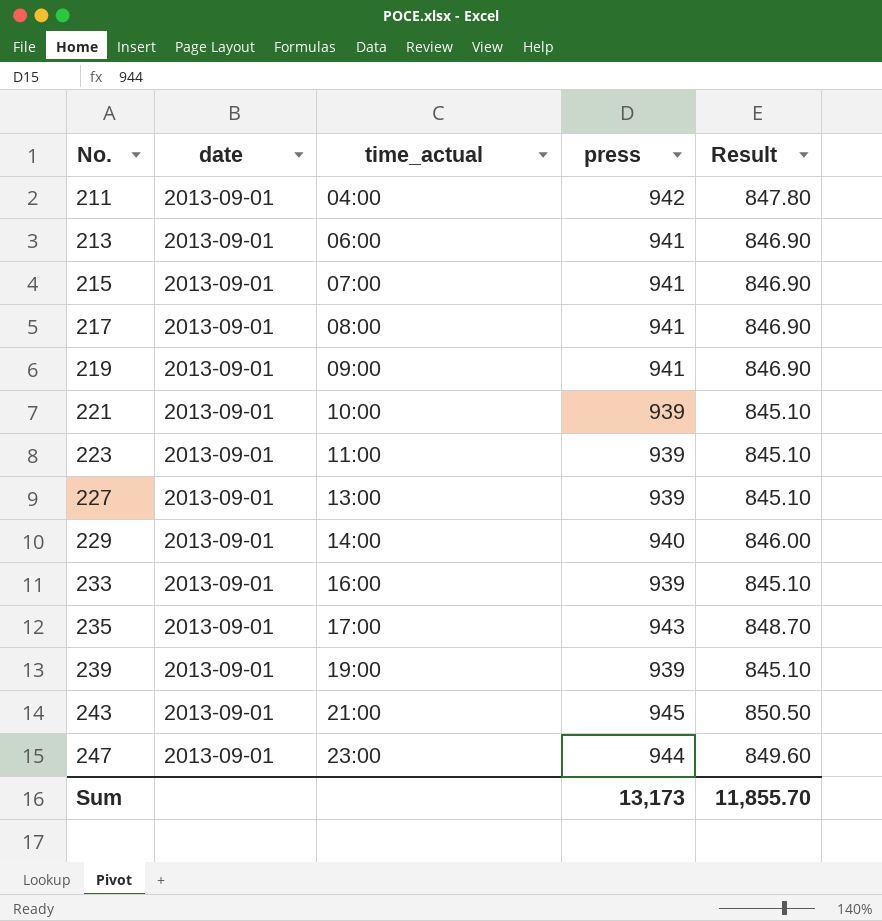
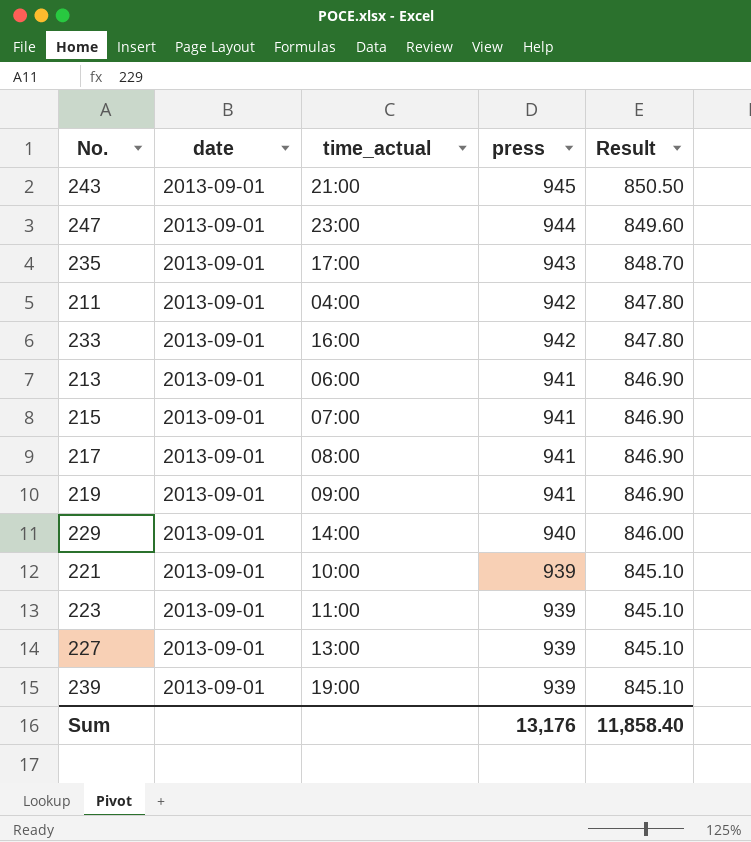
row order: No. ascending -> press descending
233 | press: 939 -> 942
233 | Result: 845.10 -> 847.80
Sum | press: 13,173 -> 13,176
Sum | Result: 11,855.70 -> 11,858.40

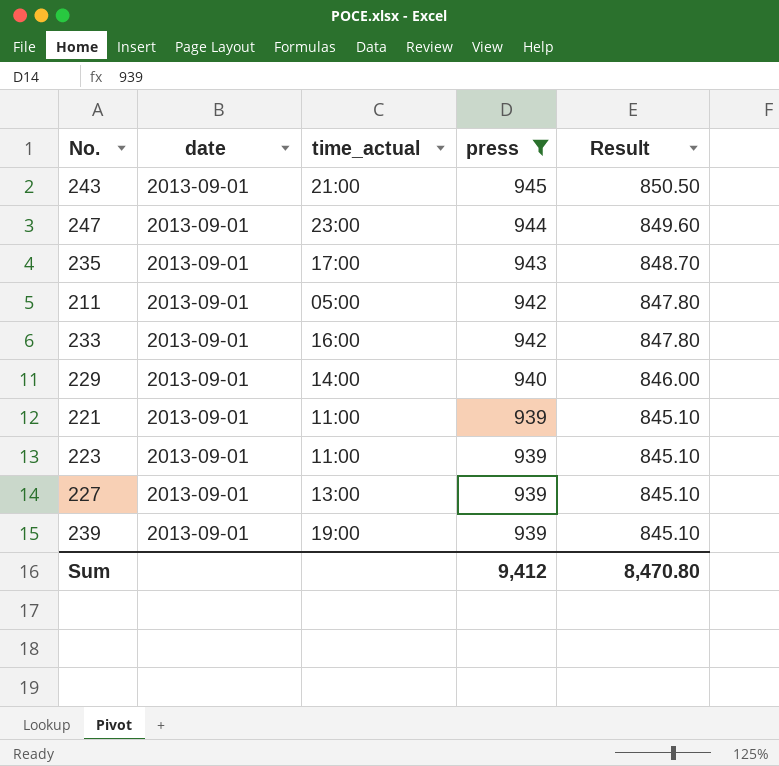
filter: none -> press != 941
211 | time_actual: 04:00 -> 05:00
221 | time_actual: 10:00 -> 11:00
Sum | press: 13,176 -> 9,412
Sum | Result: 11,858.40 -> 8,470.80

